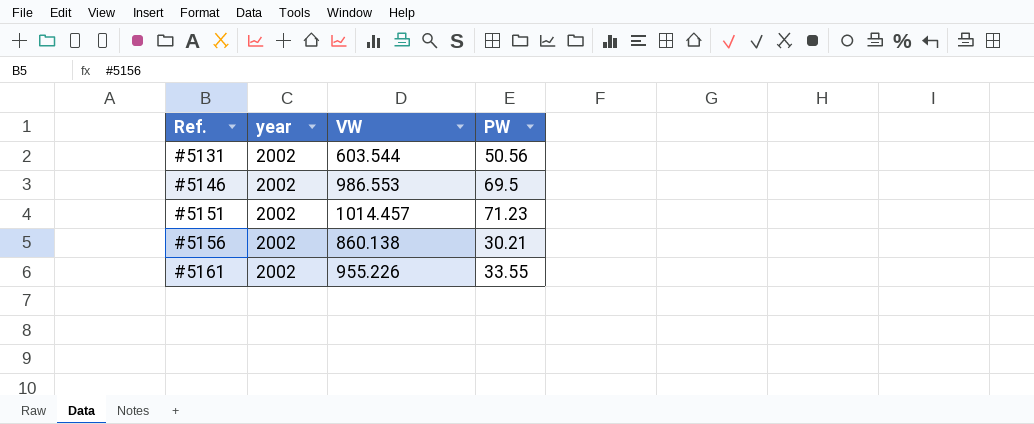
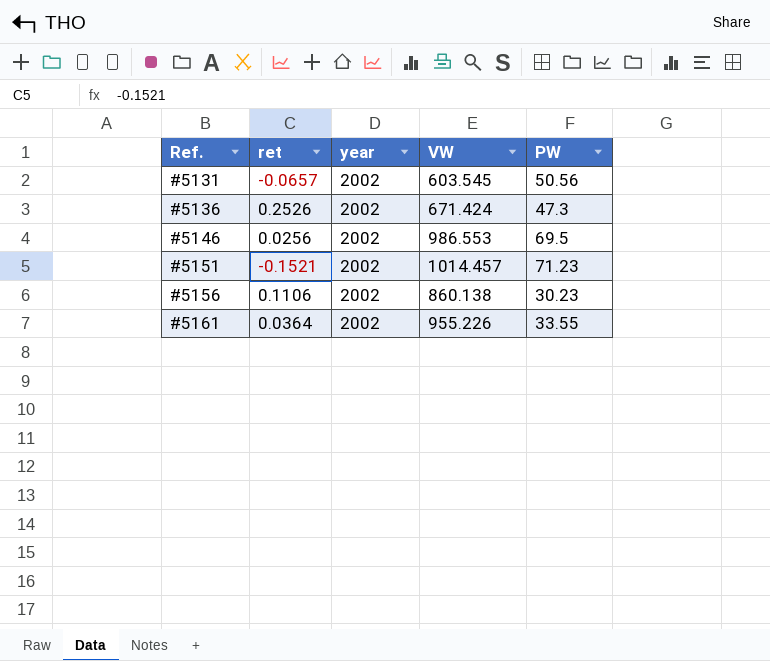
column ret | position: none -> 2
#5131 | VW: 603.544 -> 603.545
row #5136: none -> 0.2526 | 2002 | 671.424 | 47.3
#5156 | PW: 30.21 -> 30.23

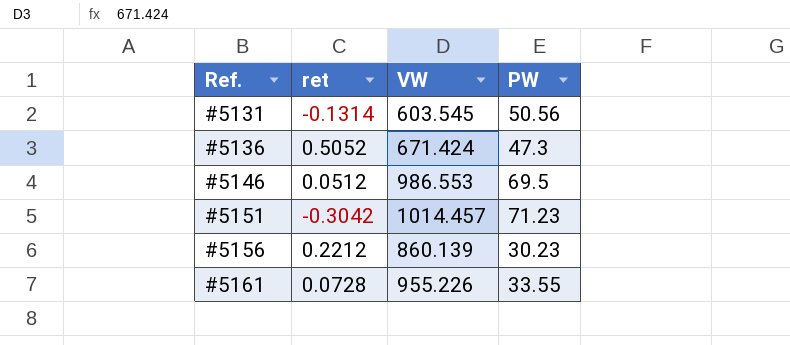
column year | position: 3 -> none
#5131 | ret: -0.0657 -> -0.1314
#5136 | ret: 0.2526 -> 0.5052
#5146 | ret: 0.0256 -> 0.0512
#5151 | ret: -0.1521 -> -0.3042
#5156 | ret: 0.1106 -> 0.2212
#5156 | VW: 860.138 -> 860.139
#5161 | ret: 0.0364 -> 0.0728

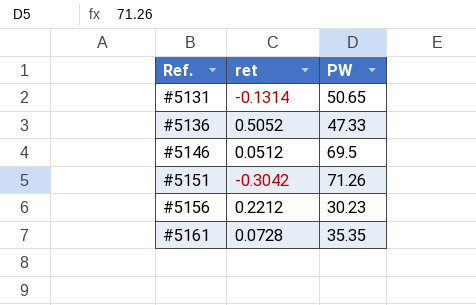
column VW | position: 3 -> none
#5131 | PW: 50.56 -> 50.65
#5136 | PW: 47.3 -> 47.33
#5151 | PW: 71.23 -> 71.26
#5161 | PW: 33.55 -> 35.35

